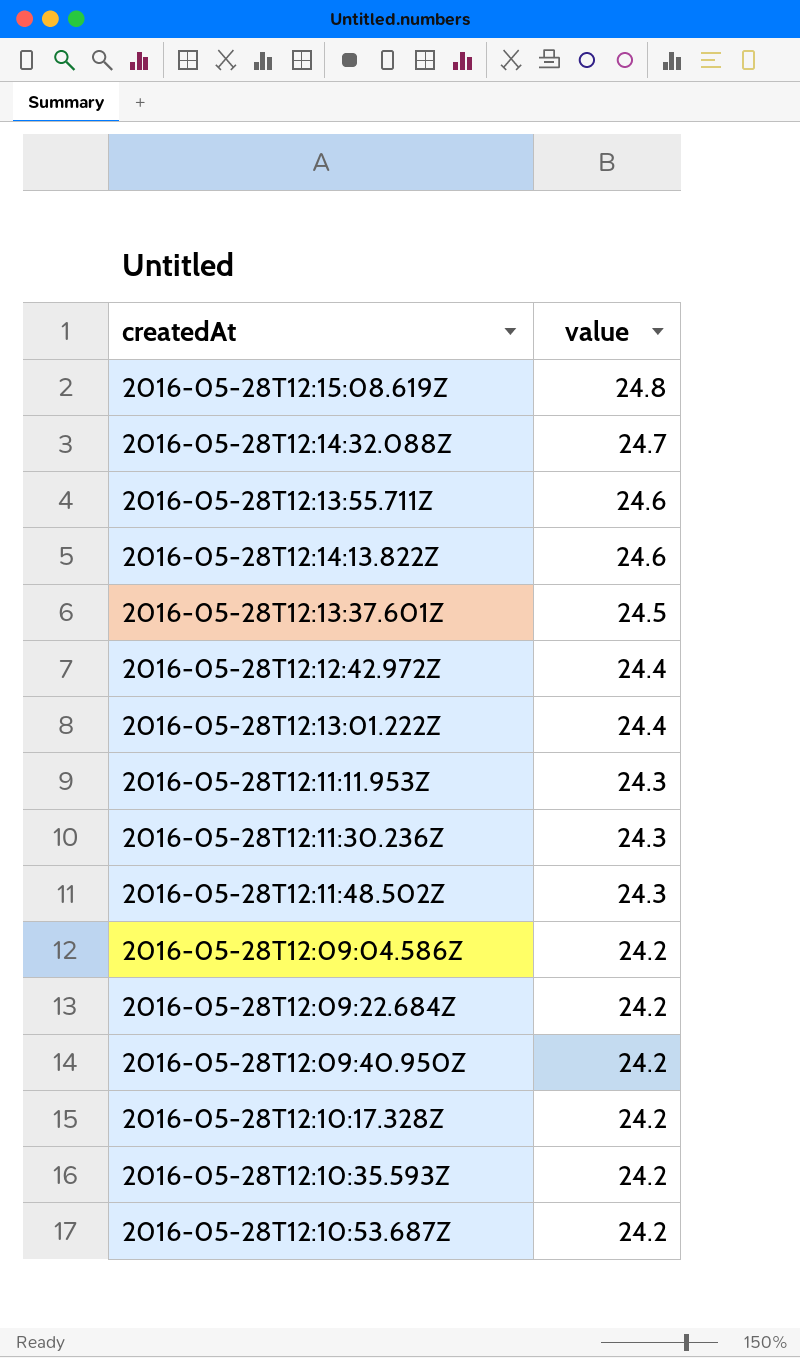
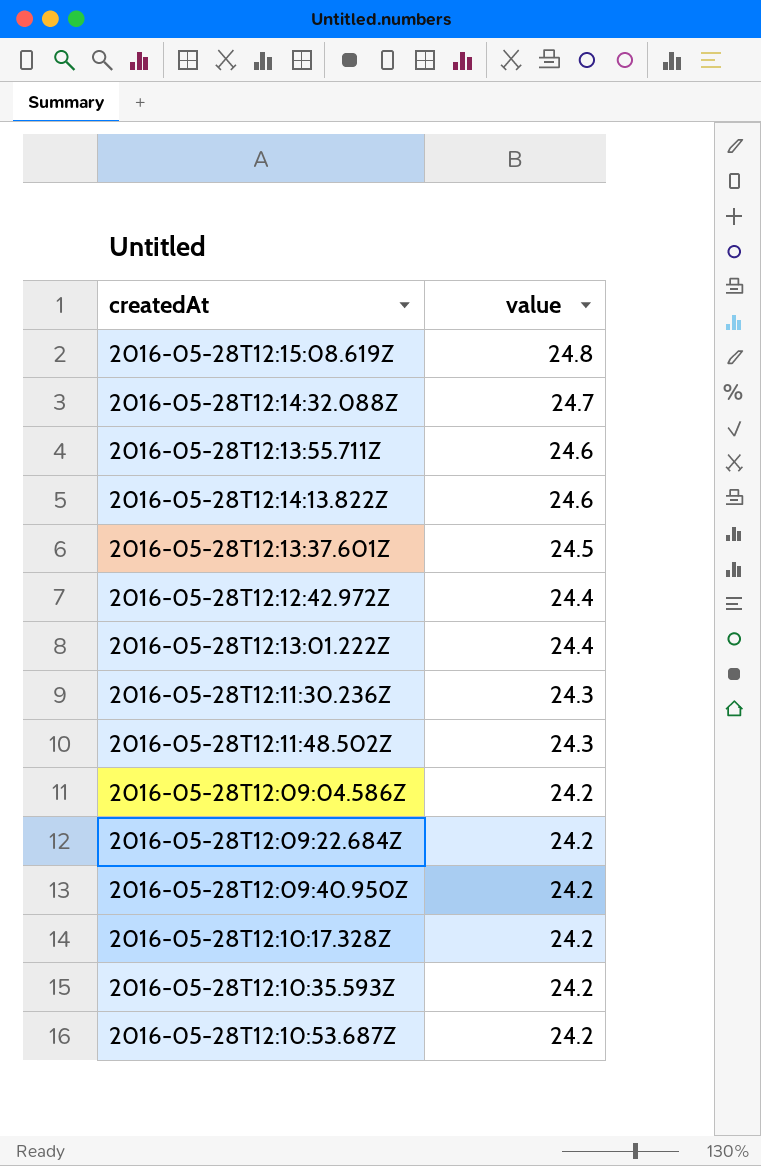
row 2016-05-28T12:11:11.953Z: 24.3 -> none

